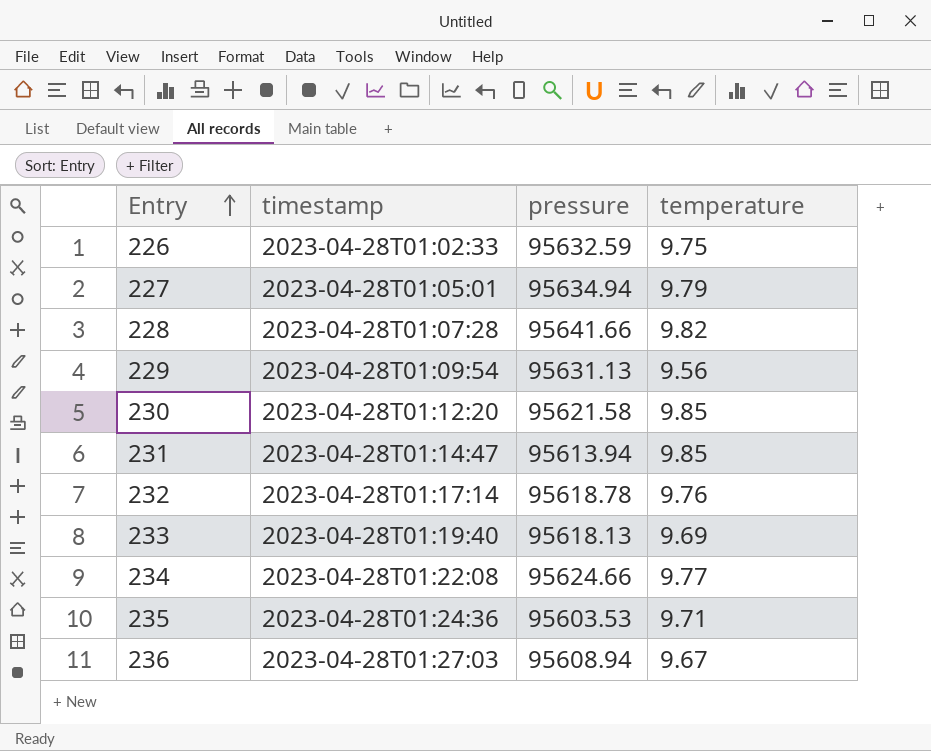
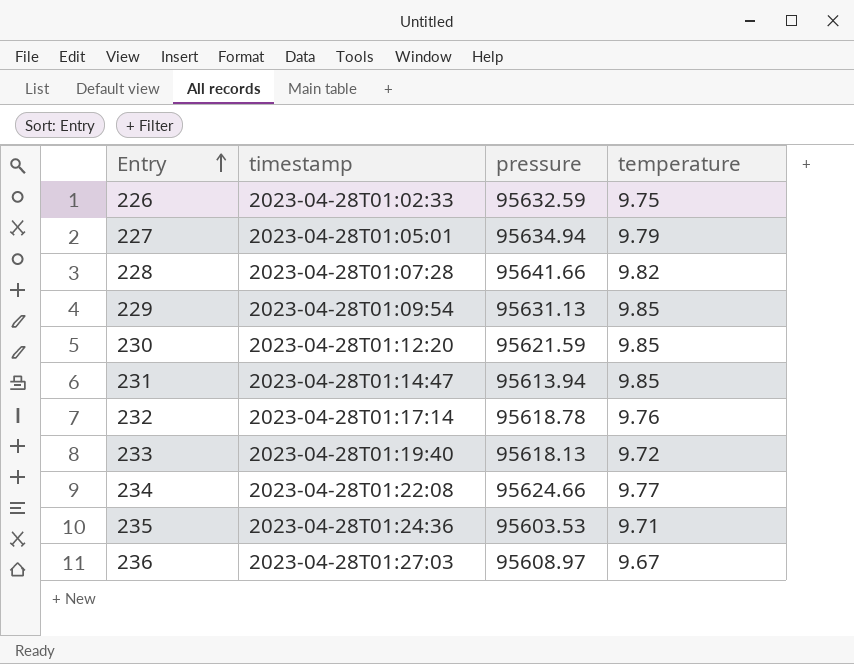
229 | temperature: 9.56 -> 9.85
230 | pressure: 95621.58 -> 95621.59
233 | temperature: 9.69 -> 9.72
236 | pressure: 95608.94 -> 95608.97

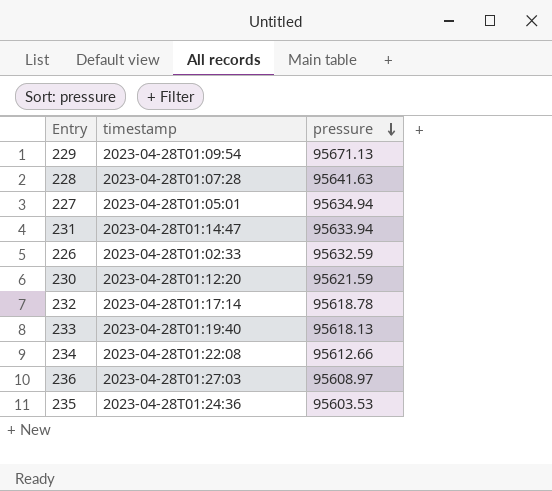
row order: Entry ascending -> pressure descending
column temperature | position: 4 -> none
229 | pressure: 95631.13 -> 95671.13
228 | pressure: 95641.66 -> 95641.63
231 | pressure: 95613.94 -> 95633.94
234 | pressure: 95624.66 -> 95612.66

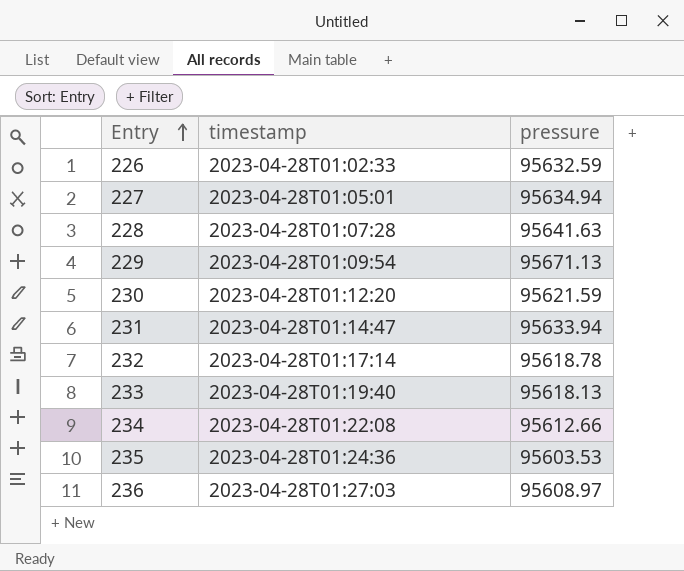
row order: pressure descending -> Entry ascending

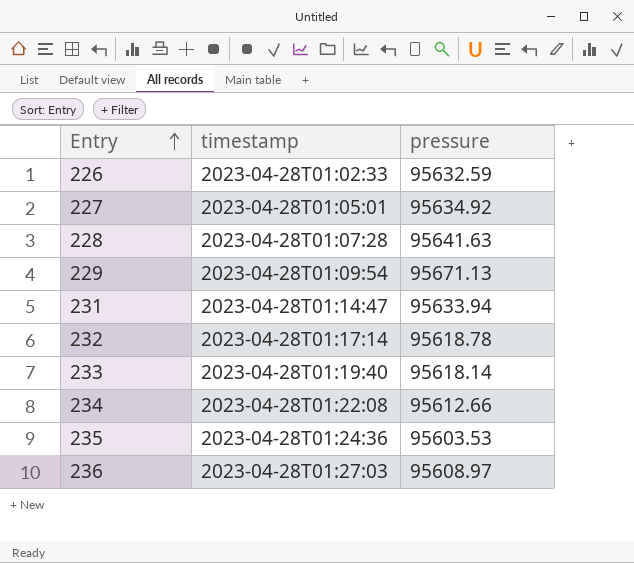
row 230: 2023-04-28T01:12:20 | 95621.59 -> none
227 | pressure: 95634.94 -> 95634.92
233 | pressure: 95618.13 -> 95618.14

